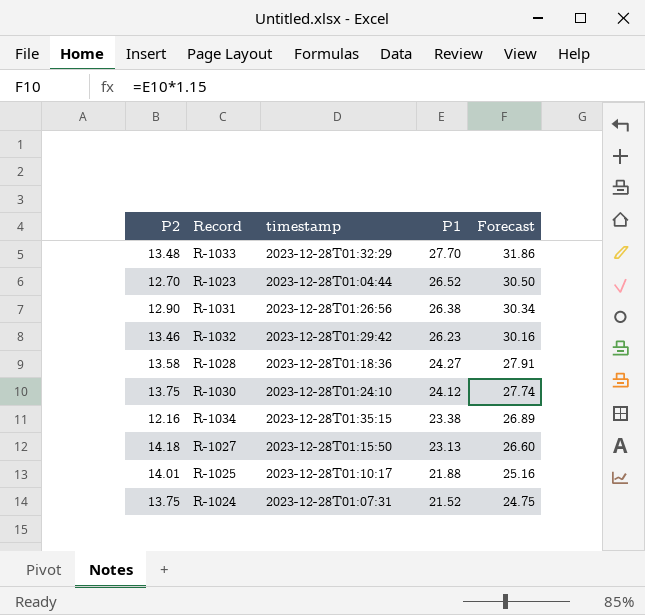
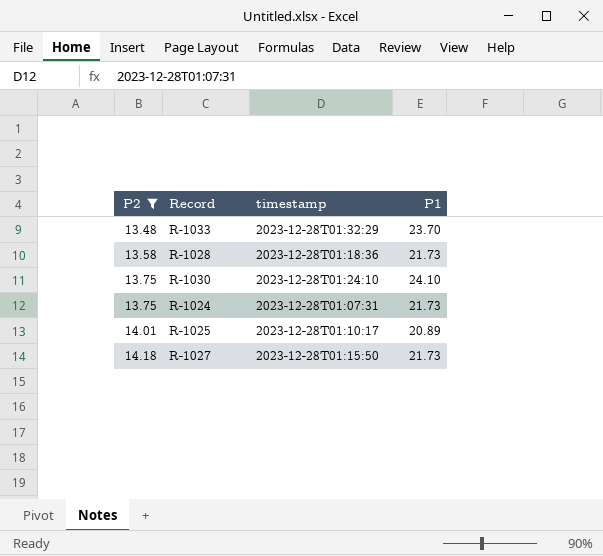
filter: none -> P2 >= 13.48
row order: P1 descending -> P2 ascending
column Forecast | formula: [P1] * 1.15 -> none
R-1033 | P1: 27.70 -> 23.70
R-1028 | P1: 24.27 -> 21.73
R-1030 | P1: 24.12 -> 24.10
R-1024 | P1: 21.52 -> 21.73
R-1025 | P1: 21.88 -> 20.89
R-1027 | P1: 23.13 -> 21.73

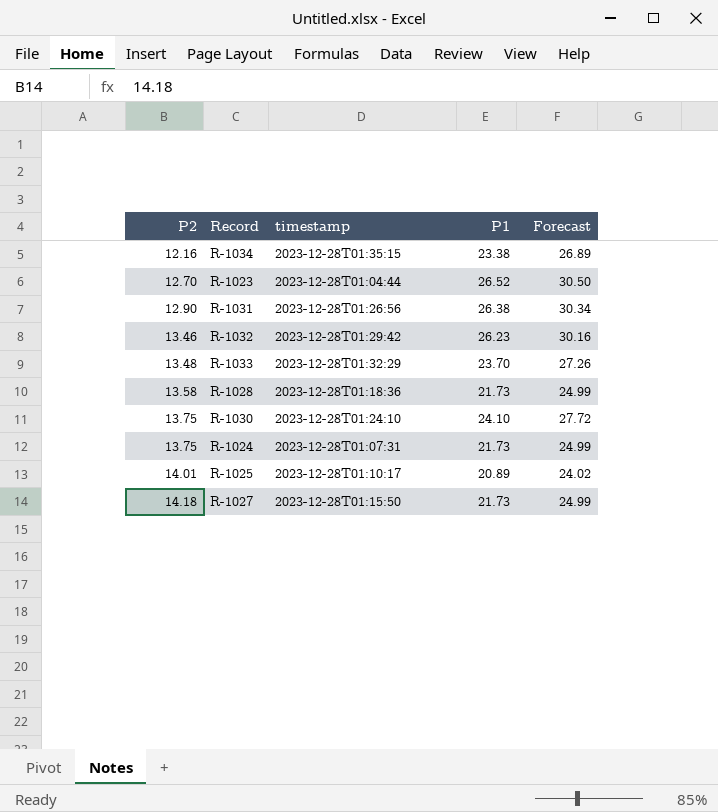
filter: P2 >= 13.48 -> none
column Forecast | formula: none -> [P1] * 1.15

